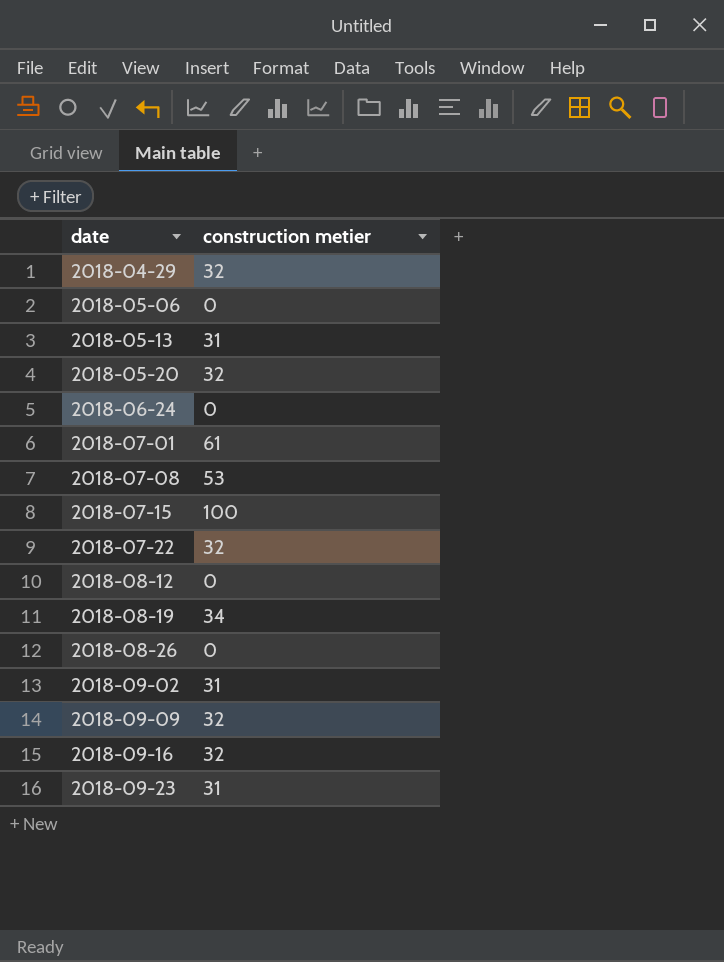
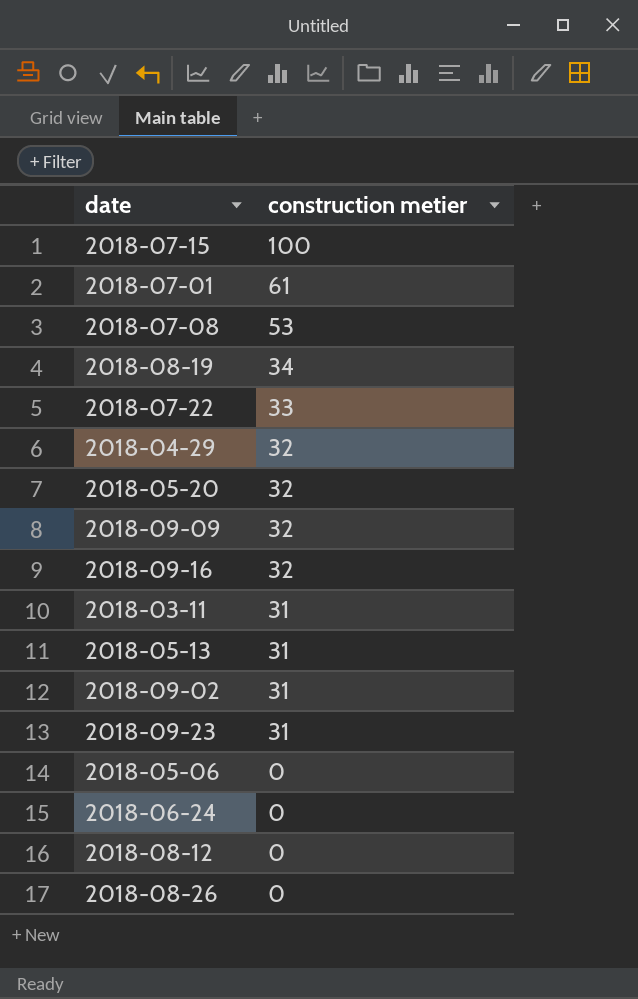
row order: date ascending -> construction metier descending
2018-07-22 | construction metier: 32 -> 33
row 2018-03-11: none -> 31

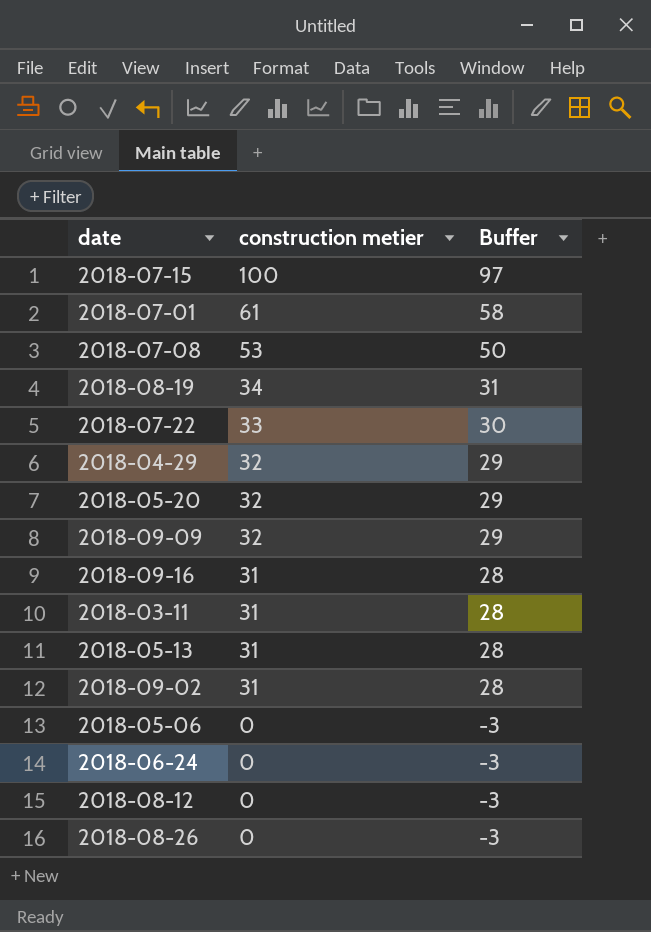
column Buffer | formula: none -> [construction metier] - 3
row 2018-09-23: 31 -> none
2018-09-16 | construction metier: 32 -> 31

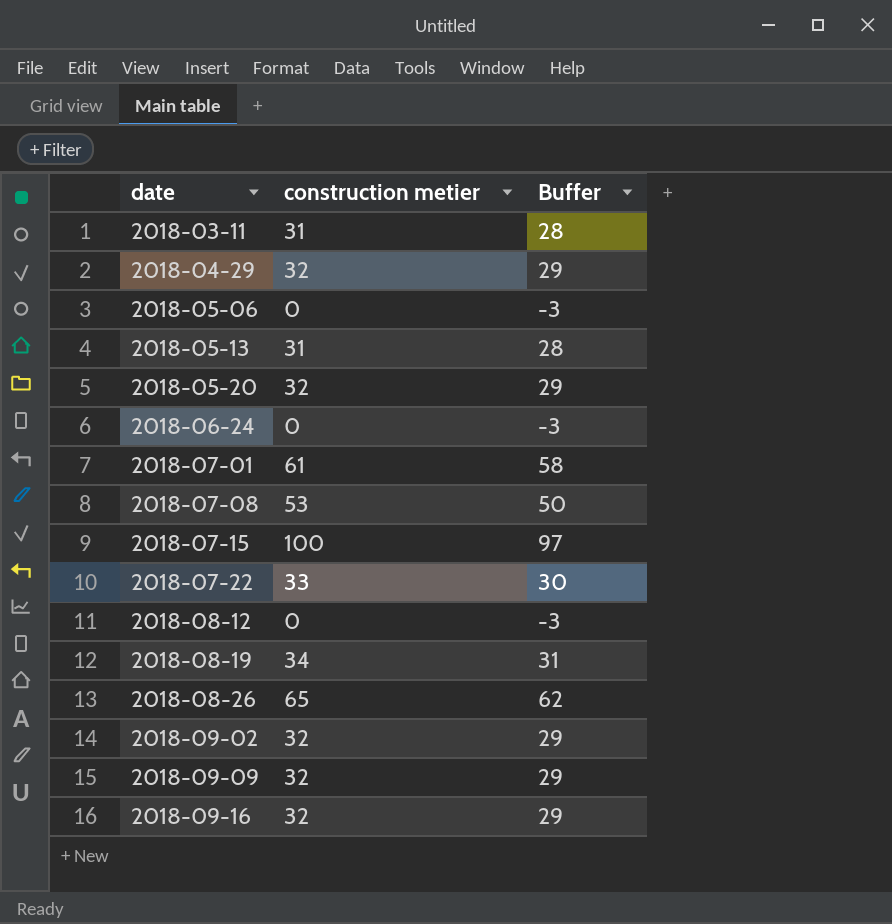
row order: construction metier descending -> date ascending
2018-08-26 | construction metier: 0 -> 65
2018-08-26 | Buffer: -3 -> 62
2018-09-02 | construction metier: 31 -> 32
2018-09-02 | Buffer: 28 -> 29
2018-09-16 | construction metier: 31 -> 32
2018-09-16 | Buffer: 28 -> 29

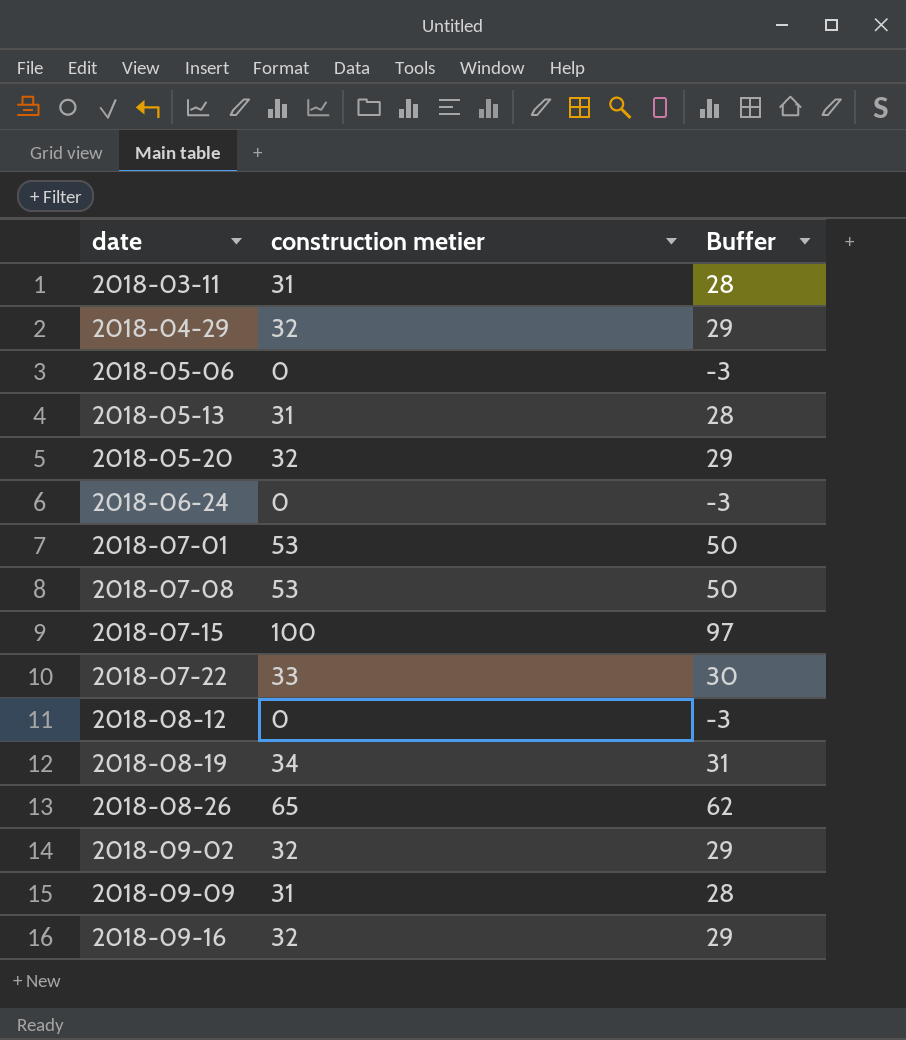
2018-07-01 | construction metier: 61 -> 53
2018-07-01 | Buffer: 58 -> 50
2018-09-09 | construction metier: 32 -> 31
2018-09-09 | Buffer: 29 -> 28

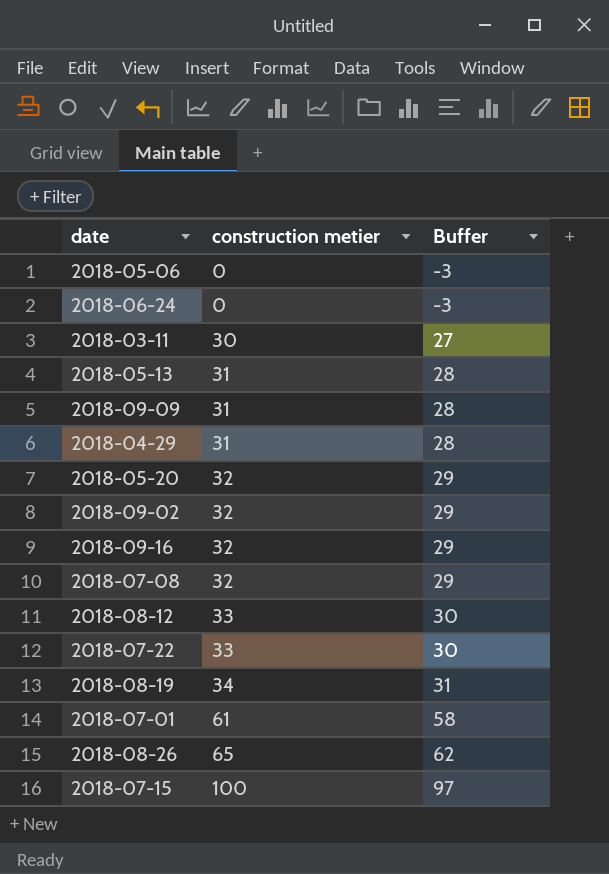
row order: date ascending -> construction metier ascending
2018-03-11 | construction metier: 31 -> 30
2018-03-11 | Buffer: 28 -> 27
2018-04-29 | construction metier: 32 -> 31
2018-04-29 | Buffer: 29 -> 28
2018-07-08 | construction metier: 53 -> 32
2018-07-08 | Buffer: 50 -> 29
2018-08-12 | construction metier: 0 -> 33
2018-08-12 | Buffer: -3 -> 30
2018-07-01 | construction metier: 53 -> 61
2018-07-01 | Buffer: 50 -> 58

